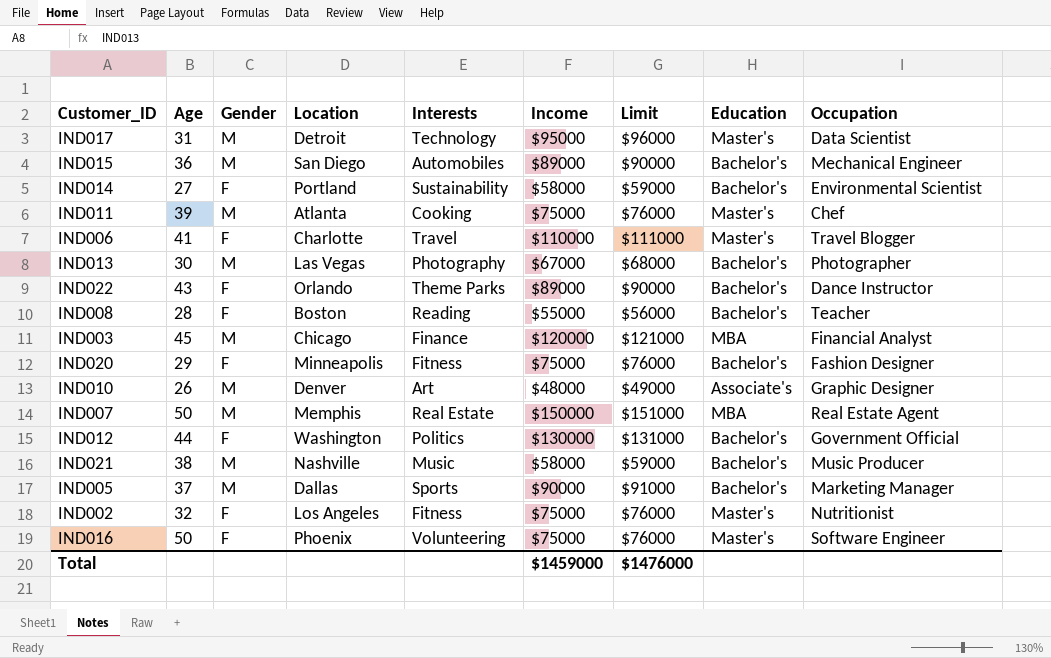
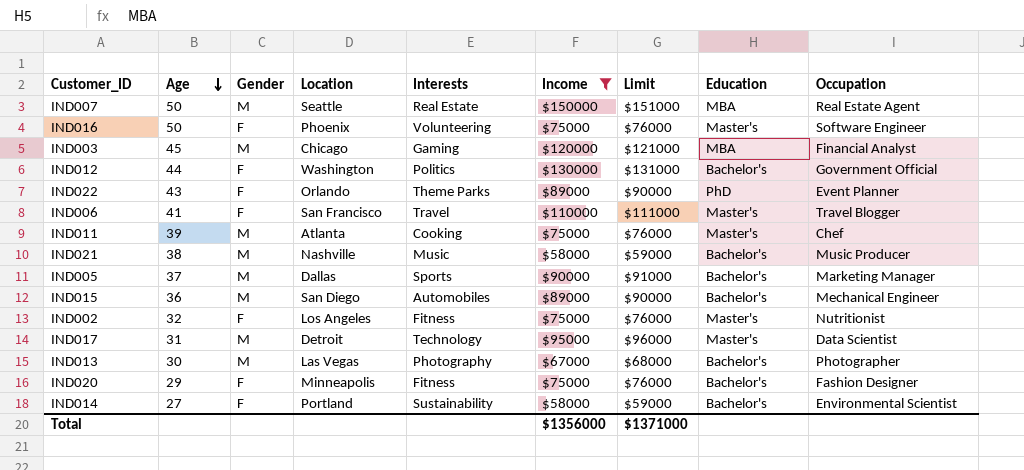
filter: none -> Income >= $58000
row order: none -> Age descending
IND007 | Location: Memphis -> Seattle
IND003 | Interests: Finance -> Gaming
IND022 | Education: Bachelor's -> PhD
IND022 | Occupation: Dance Instructor -> Event Planner
IND006 | Location: Charlotte -> San Francisco
Total | Income: $1459000 -> $1356000
Total | Limit: $1476000 -> $1371000

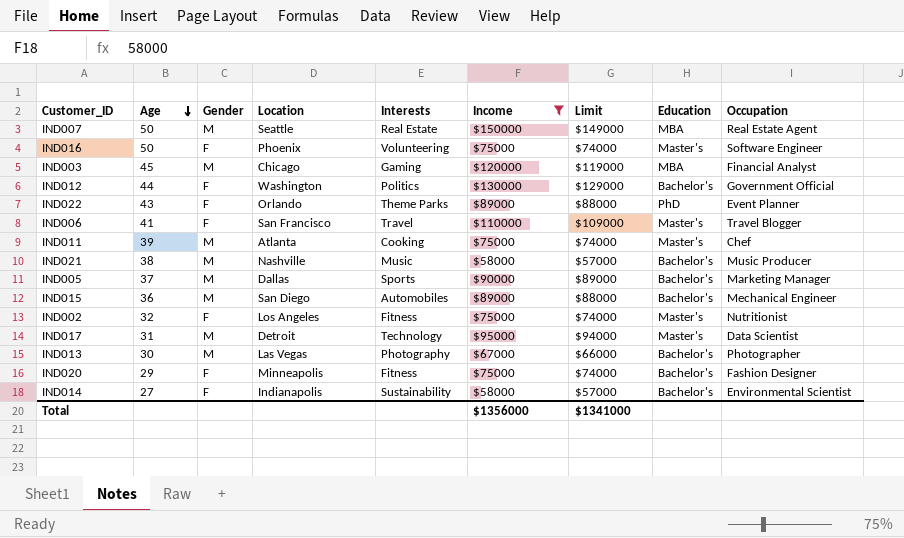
column Limit | formula: [Income] + 1000 -> [Income] - 1000
IND014 | Location: Portland -> Indianapolis
Total | Limit: $1371000 -> $1341000

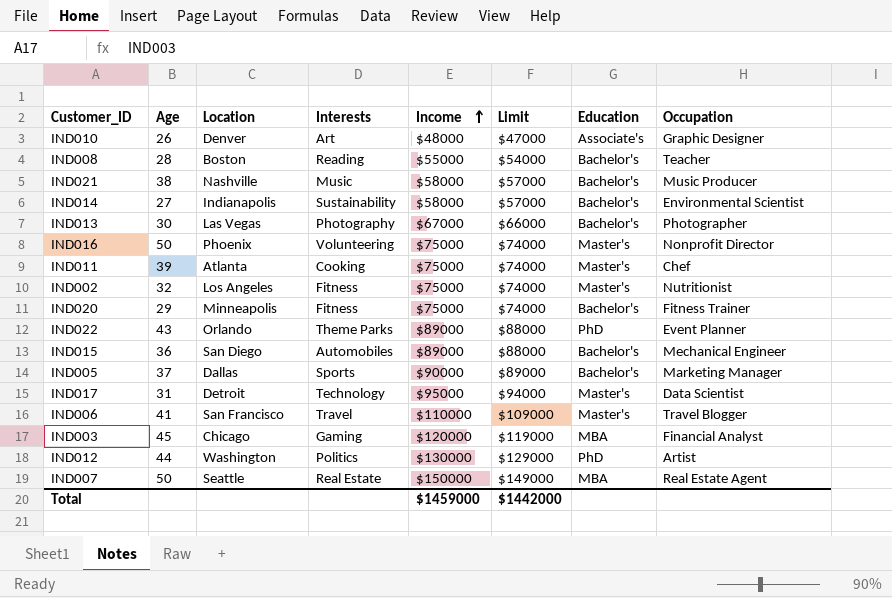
filter: Income >= $58000 -> none
row order: Age descending -> Income ascending
column Gender | position: 3 -> none
IND016 | Occupation: Software Engineer -> Nonprofit Director
IND020 | Occupation: Fashion Designer -> Fitness Trainer
IND012 | Education: Bachelor's -> PhD
IND012 | Occupation: Government Official -> Artist
Total | Income: $1356000 -> $1459000
Total | Limit: $1341000 -> $1442000

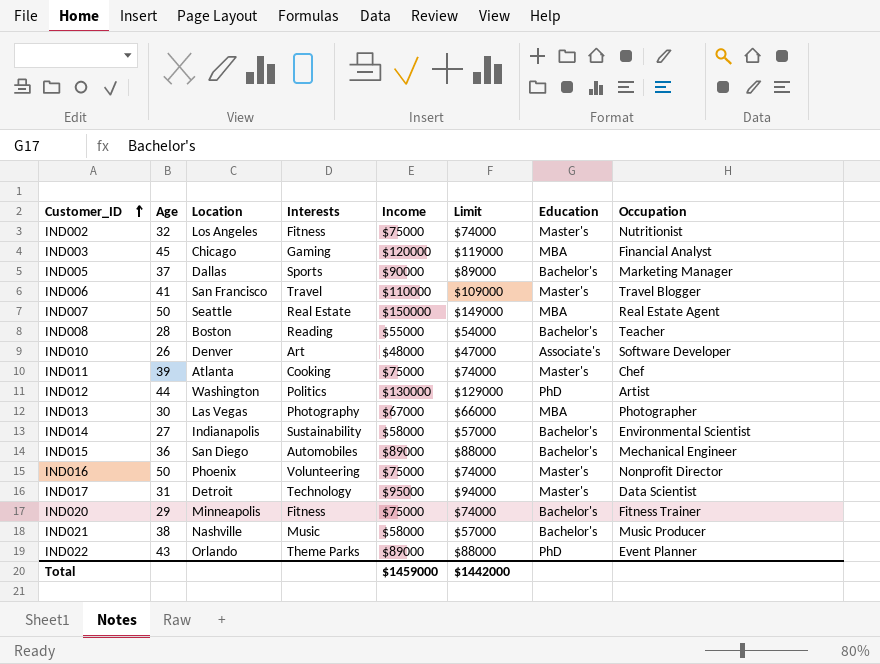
row order: Income ascending -> Customer_ID ascending
IND010 | Occupation: Graphic Designer -> Software Developer
IND013 | Education: Bachelor's -> MBA

